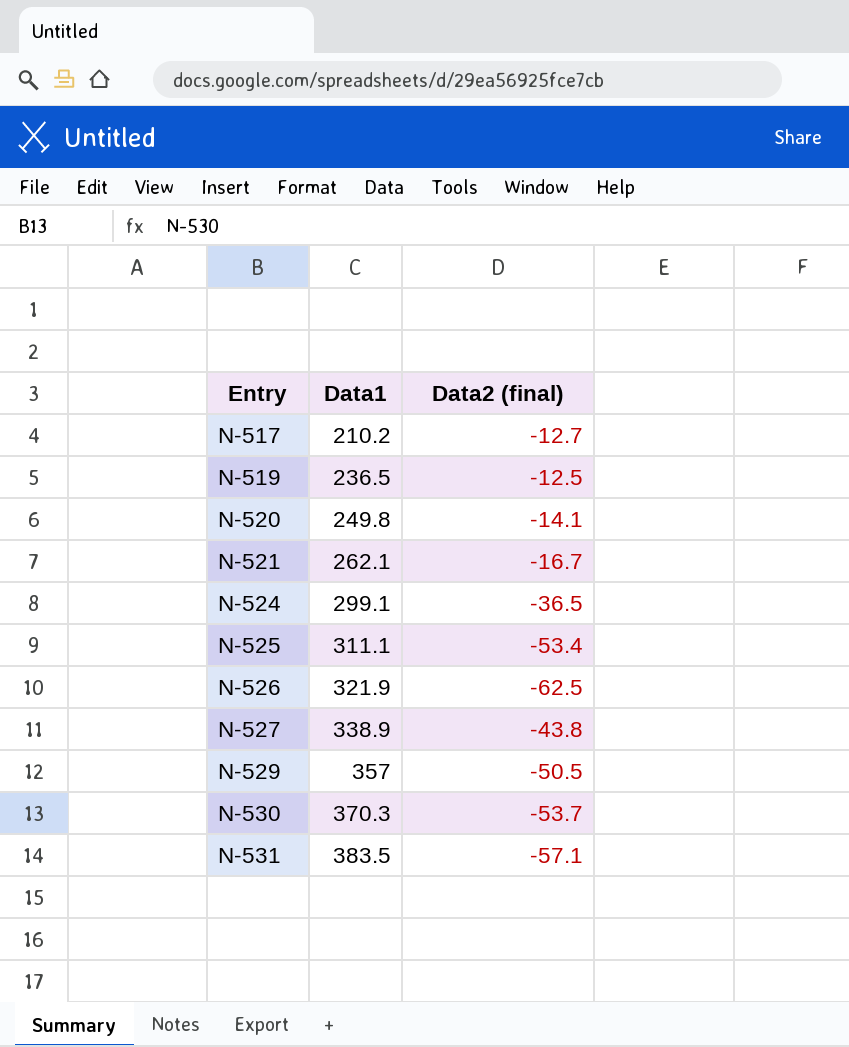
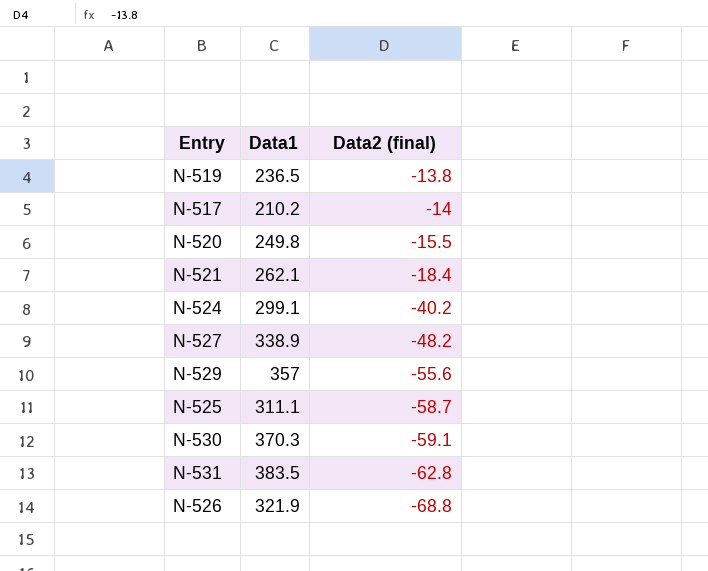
row order: Entry ascending -> Data2 (final) descending
N-519 | Data2 (final): -12.5 -> -13.8
N-517 | Data2 (final): -12.7 -> -14
N-520 | Data2 (final): -14.1 -> -15.5
N-521 | Data2 (final): -16.7 -> -18.4
N-524 | Data2 (final): -36.5 -> -40.2
N-527 | Data2 (final): -43.8 -> -48.2
N-529 | Data2 (final): -50.5 -> -55.6
N-525 | Data2 (final): -53.4 -> -58.7
N-530 | Data2 (final): -53.7 -> -59.1
N-531 | Data2 (final): -57.1 -> -62.8
N-526 | Data2 (final): -62.5 -> -68.8

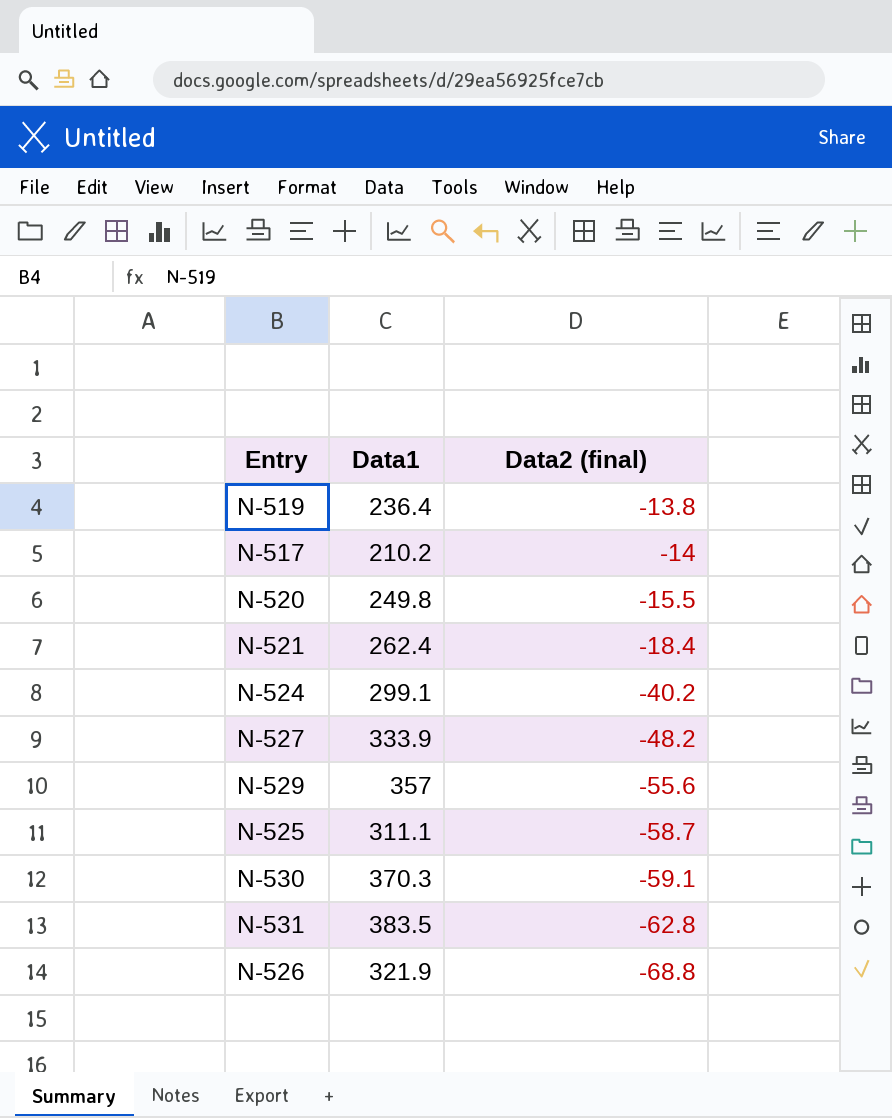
N-519 | Data1: 236.5 -> 236.4
N-521 | Data1: 262.1 -> 262.4
N-527 | Data1: 338.9 -> 333.9

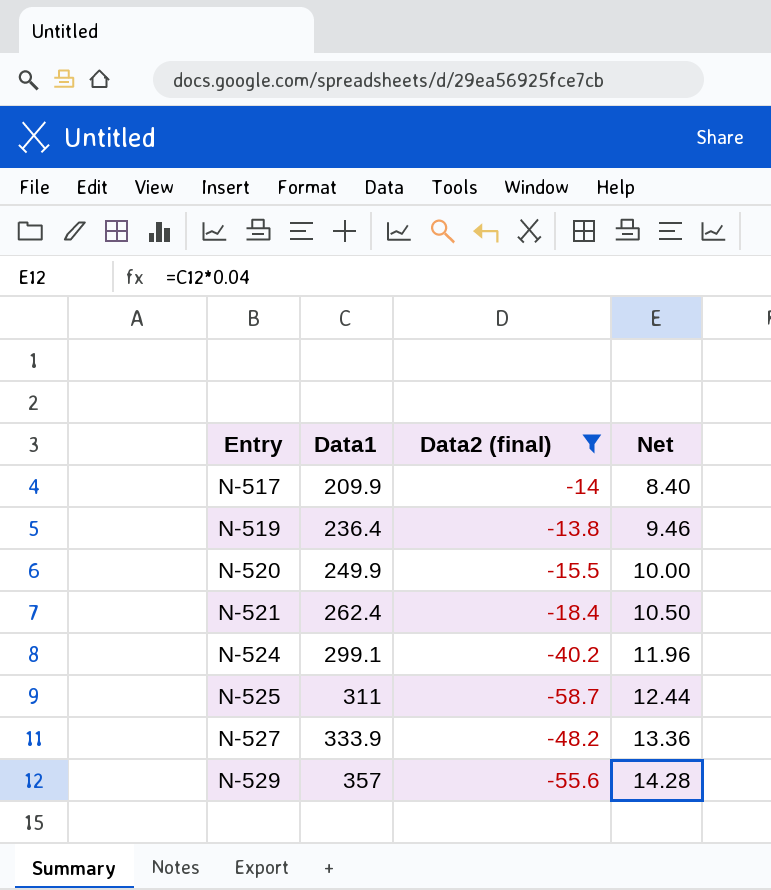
filter: none -> Data2 (final) >= -58.7
row order: Data2 (final) descending -> Entry ascending
column Net | formula: none -> [Data1] * 0.04
N-517 | Data1: 210.2 -> 209.9
N-520 | Data1: 249.8 -> 249.9
N-525 | Data1: 311.1 -> 311

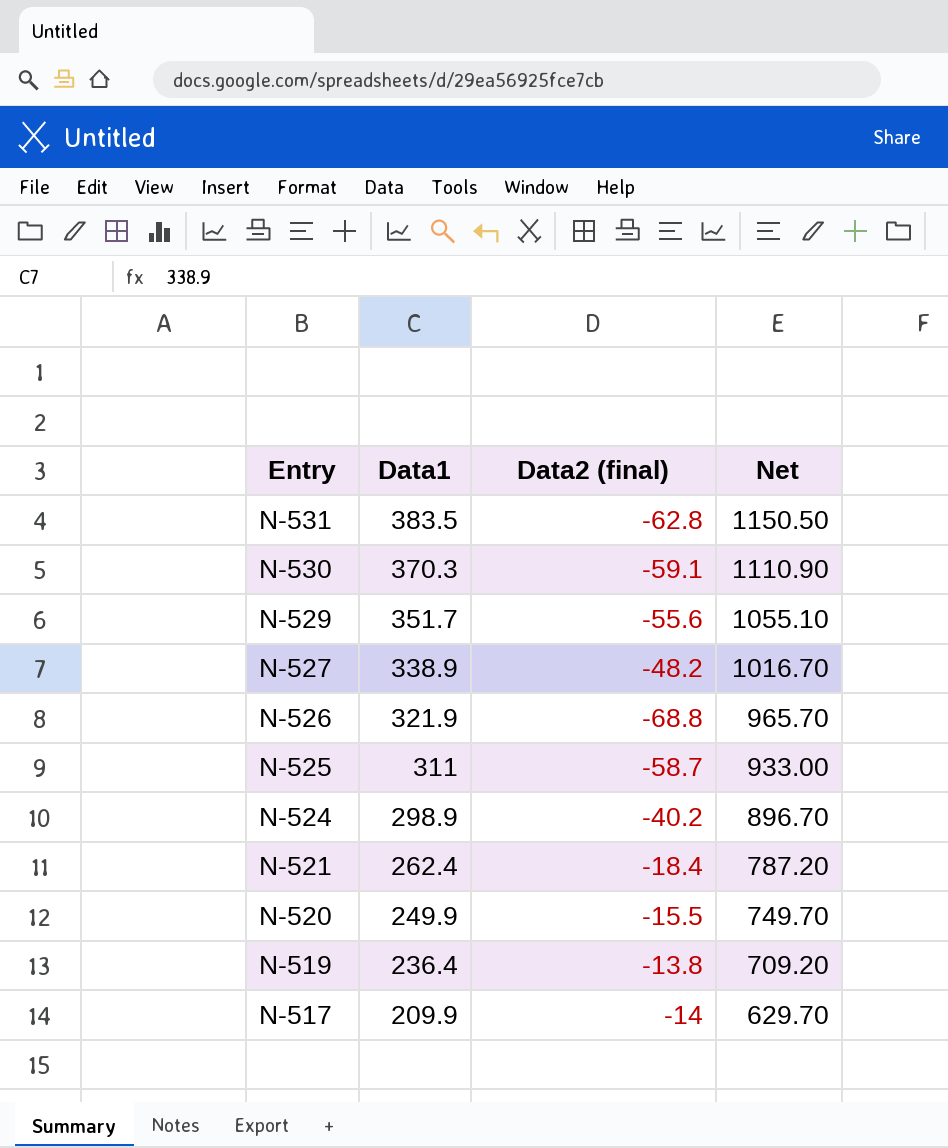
filter: Data2 (final) >= -58.7 -> none
row order: Entry ascending -> Entry descending
column Net | formula: [Data1] * 0.04 -> [Data1] * 3
N-529 | Data1: 357 -> 351.7
N-527 | Data1: 333.9 -> 338.9
N-524 | Data1: 299.1 -> 298.9

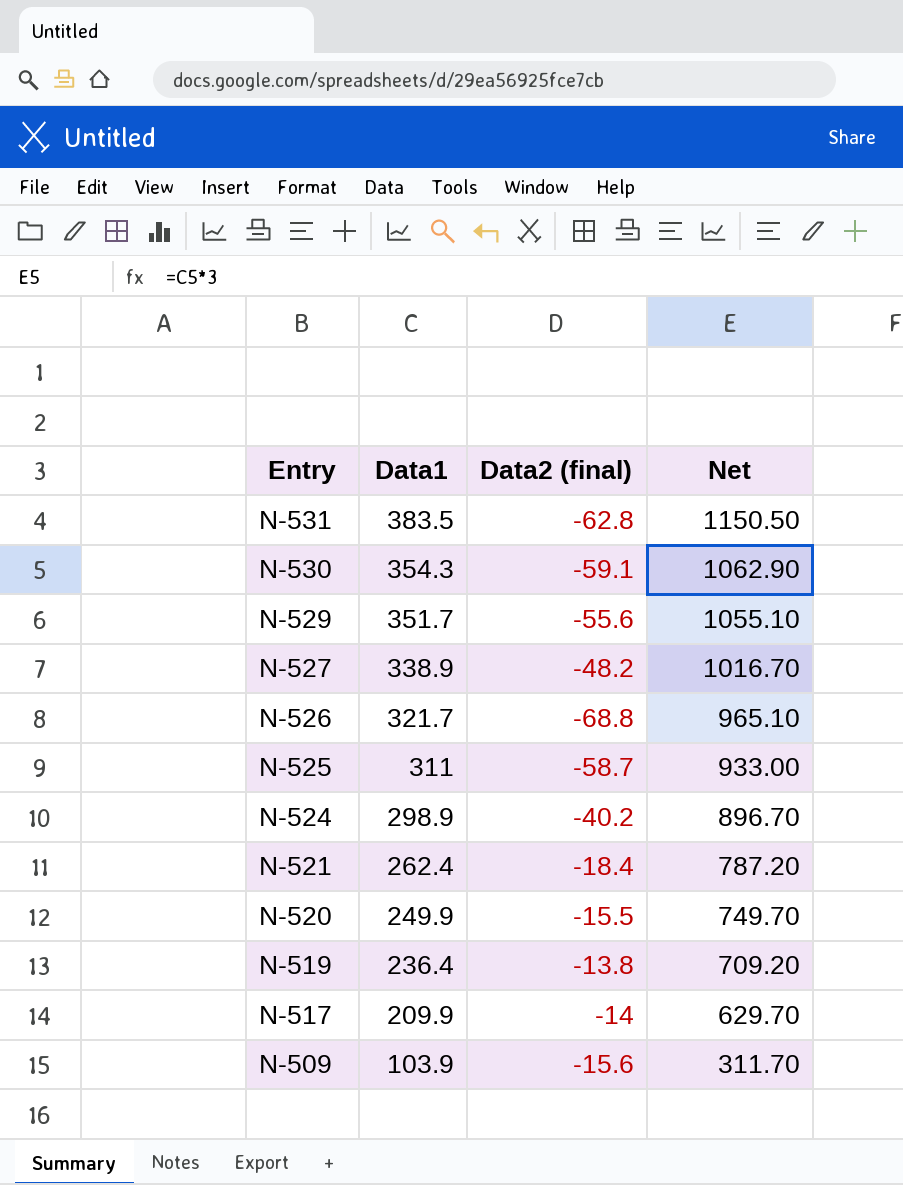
N-530 | Data1: 370.3 -> 354.3
N-530 | Net: 1110.90 -> 1062.90
N-526 | Data1: 321.9 -> 321.7
N-526 | Net: 965.70 -> 965.10
row N-509: none -> 103.9 | -15.6 | 311.70

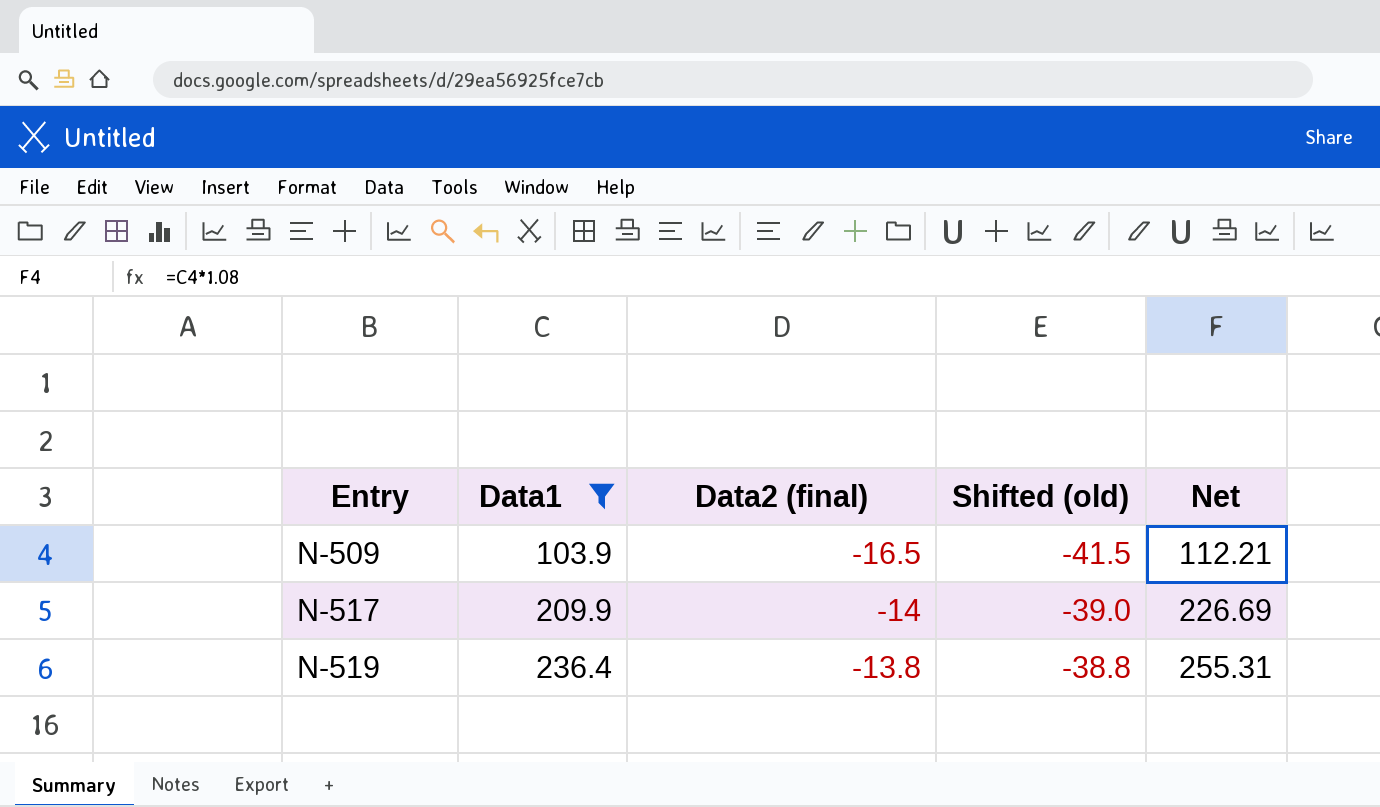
filter: none -> Data1 <= 236.4
row order: Entry descending -> Entry ascending
column Shifted (old) | formula: none -> [Data2 (final)] - 25
column Net | formula: [Data1] * 3 -> [Data1] * 1.08
N-509 | Data2 (final): -15.6 -> -16.5

